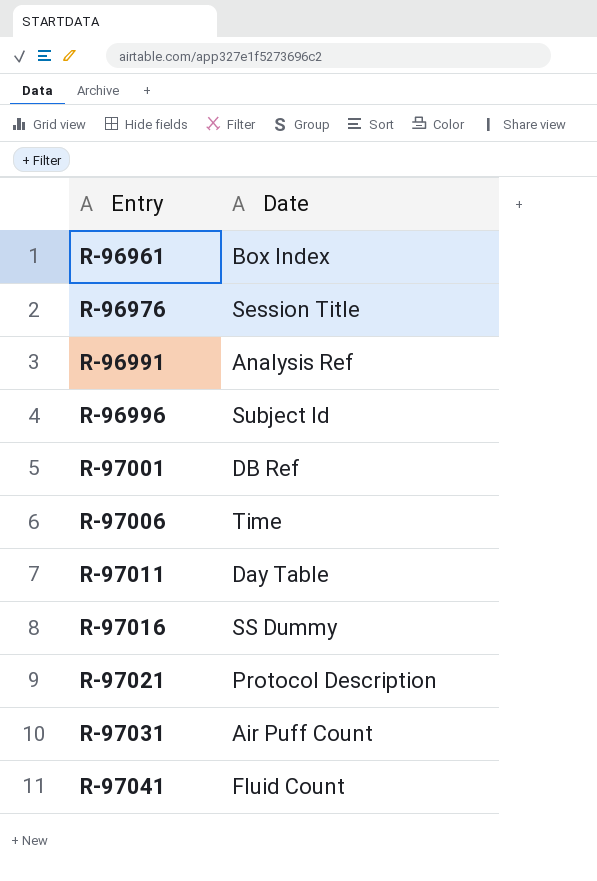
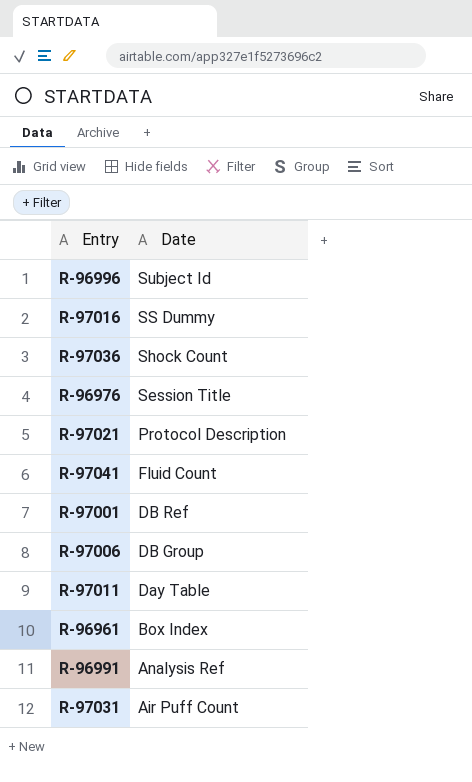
row order: Entry ascending -> Date descending
row R-97036: none -> Shock Count
R-97006 | Date: Time -> DB Group

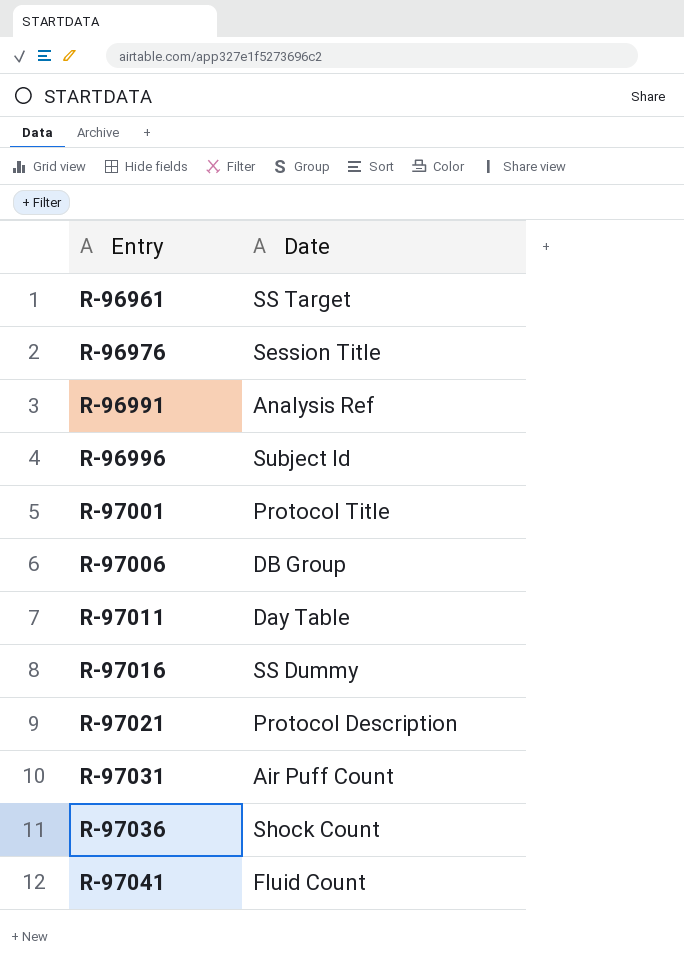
row order: Date descending -> Entry ascending
R-96961 | Date: Box Index -> SS Target
R-97001 | Date: DB Ref -> Protocol Title

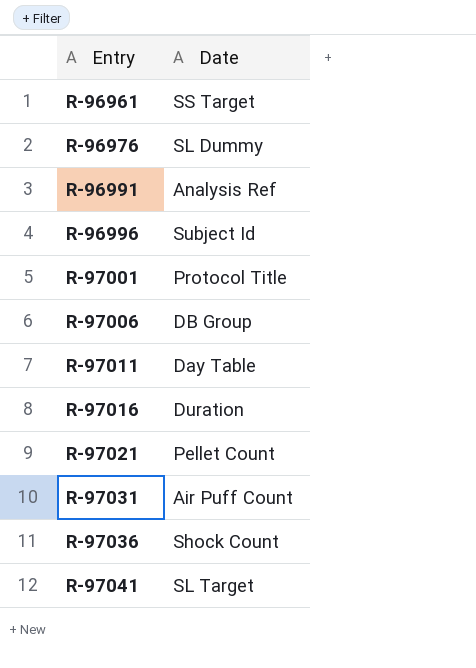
R-96976 | Date: Session Title -> SL Dummy
R-97016 | Date: SS Dummy -> Duration
R-97021 | Date: Protocol Description -> Pellet Count
R-97041 | Date: Fluid Count -> SL Target

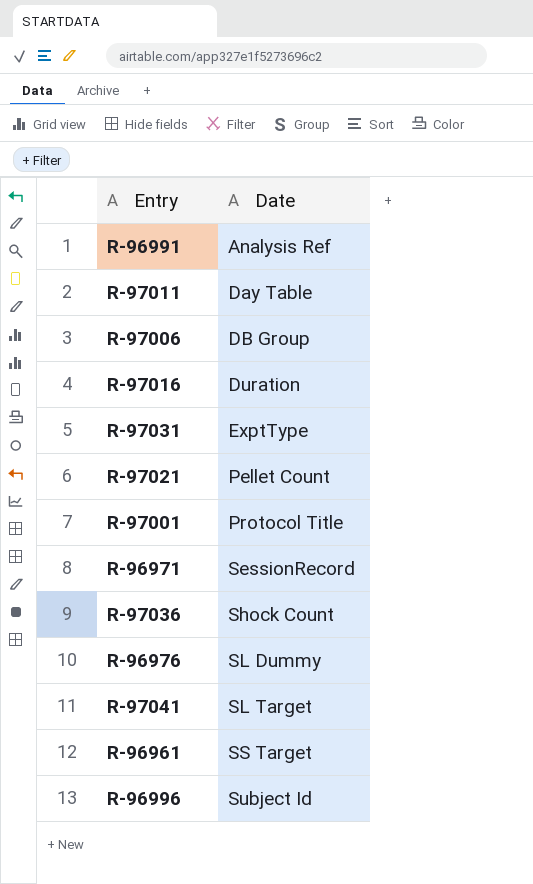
row order: Entry ascending -> Date ascending
R-97031 | Date: Air Puff Count -> ExptType
row R-96971: none -> SessionRecord

